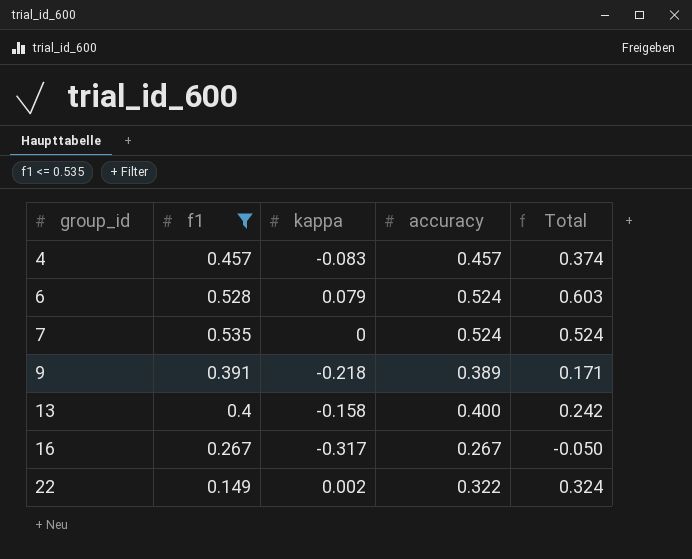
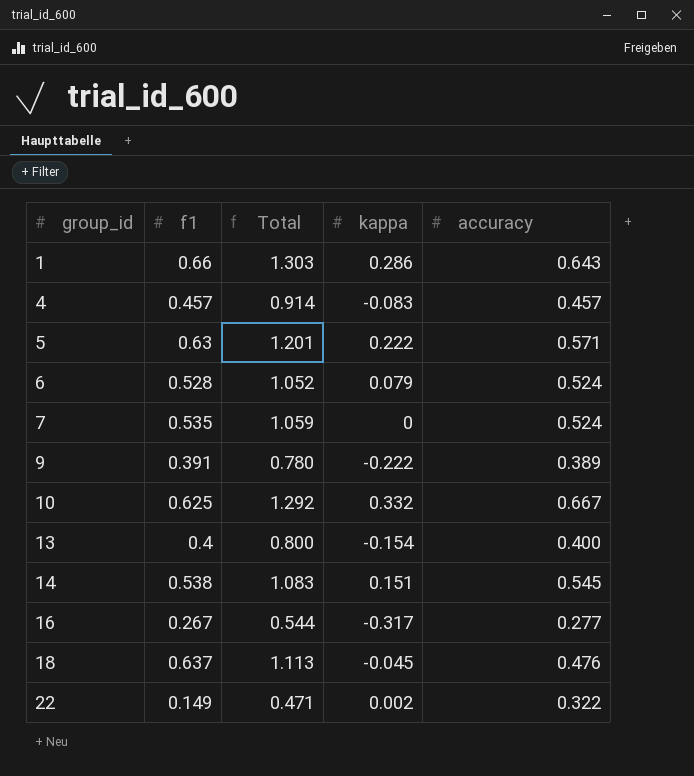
filter: f1 <= 0.535 -> none
column Total | formula: [kappa] + [accuracy] -> [f1] + [accuracy]
column Total | position: 5 -> 3
9 | kappa: -0.218 -> -0.222
13 | kappa: -0.158 -> -0.154
16 | accuracy: 0.267 -> 0.277

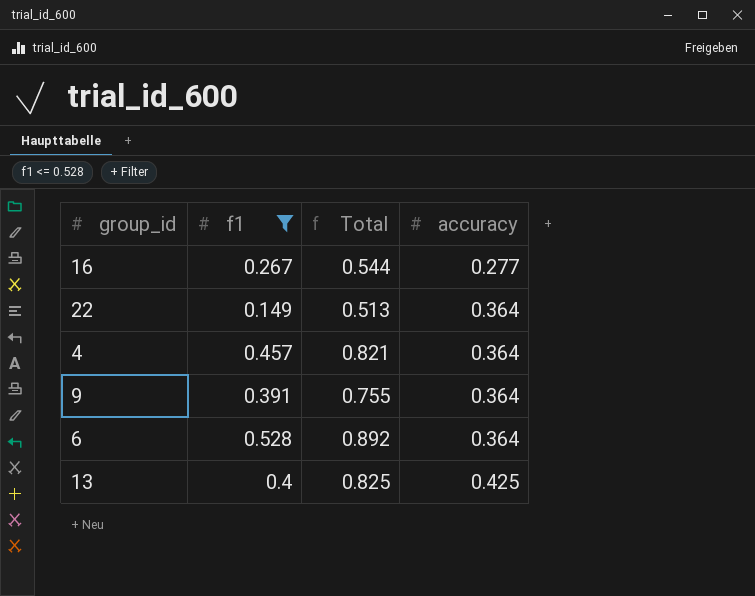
filter: none -> f1 <= 0.528
row order: group_id ascending -> accuracy ascending
column kappa | position: 4 -> none
22 | Total: 0.471 -> 0.513
22 | accuracy: 0.322 -> 0.364
4 | Total: 0.914 -> 0.821
4 | accuracy: 0.457 -> 0.364
9 | Total: 0.780 -> 0.755
9 | accuracy: 0.389 -> 0.364
6 | Total: 1.052 -> 0.892
6 | accuracy: 0.524 -> 0.364
13 | Total: 0.800 -> 0.825
13 | accuracy: 0.400 -> 0.425

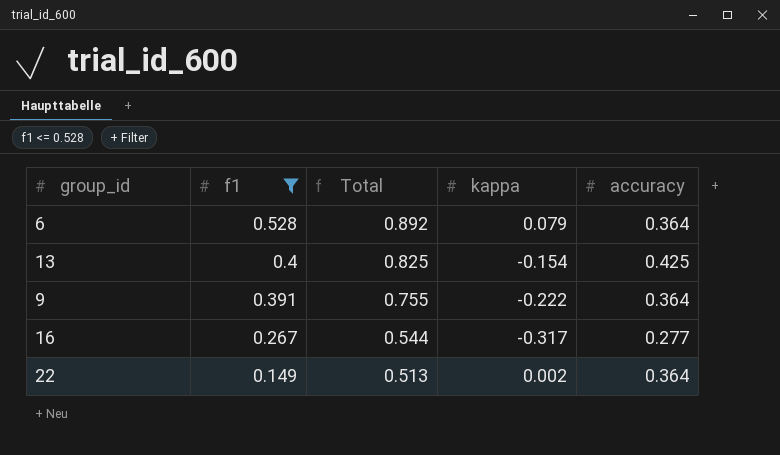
row order: accuracy ascending -> f1 descending
column kappa | position: none -> 4
row 4: 0.457 | 0.821 | 0.364 -> none

